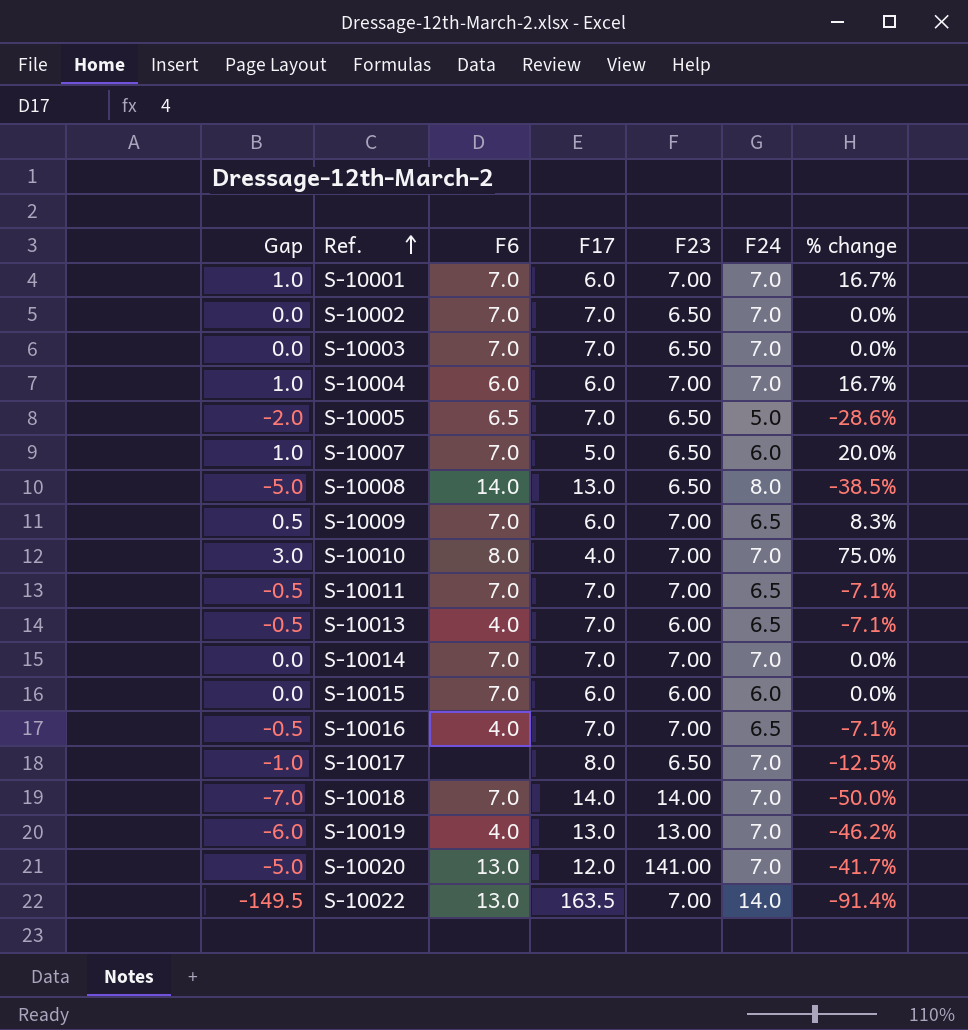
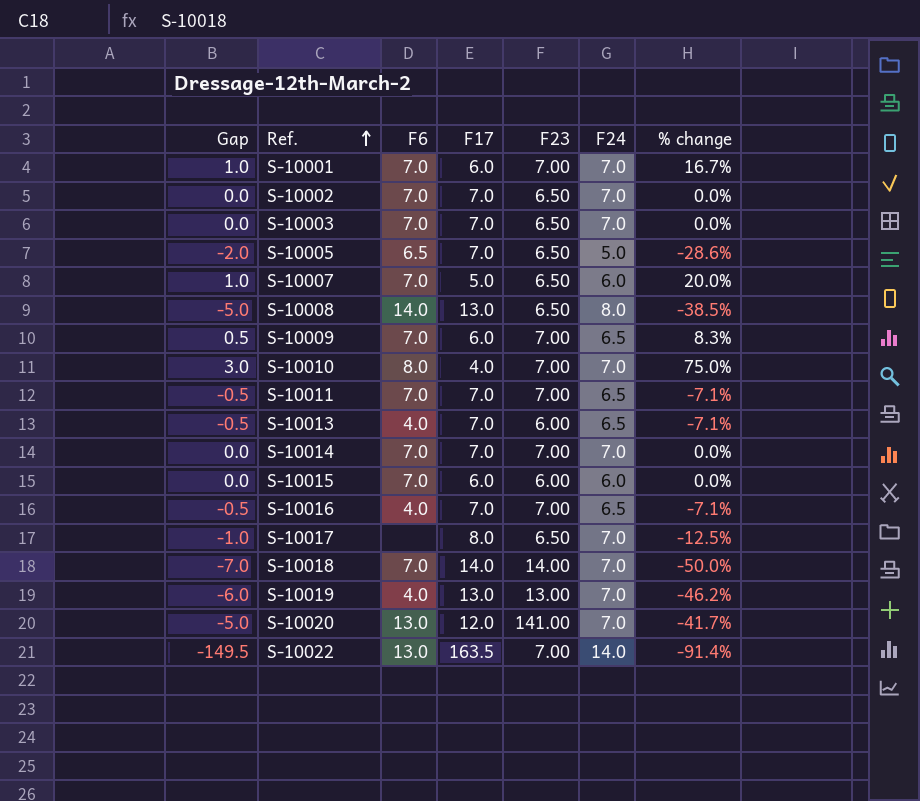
row S-10004: 1.0 | 6.0 | 6.0 | 7.00 | 7.0 | 16.7% -> none

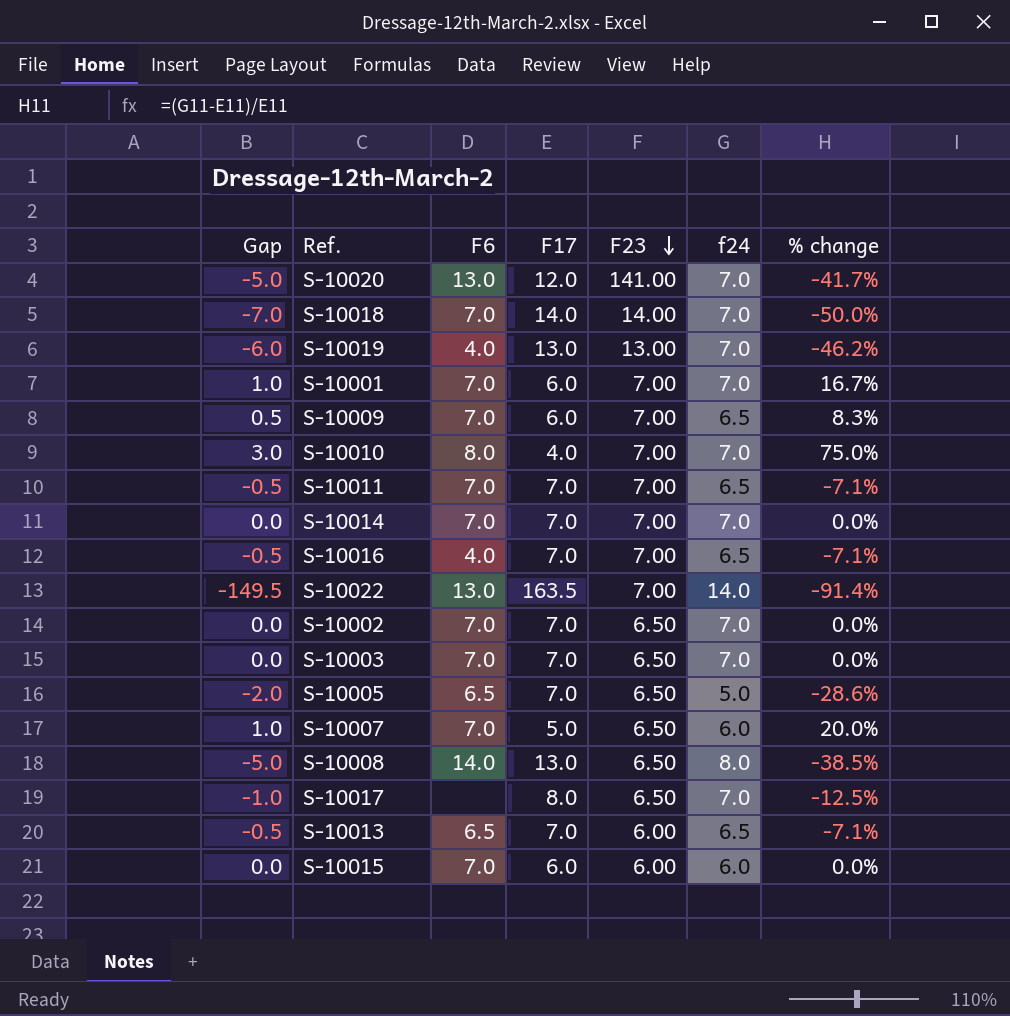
row order: Ref. ascending -> F23 descending
column name: F24 -> f24
S-10013 | F6: 4.0 -> 6.5

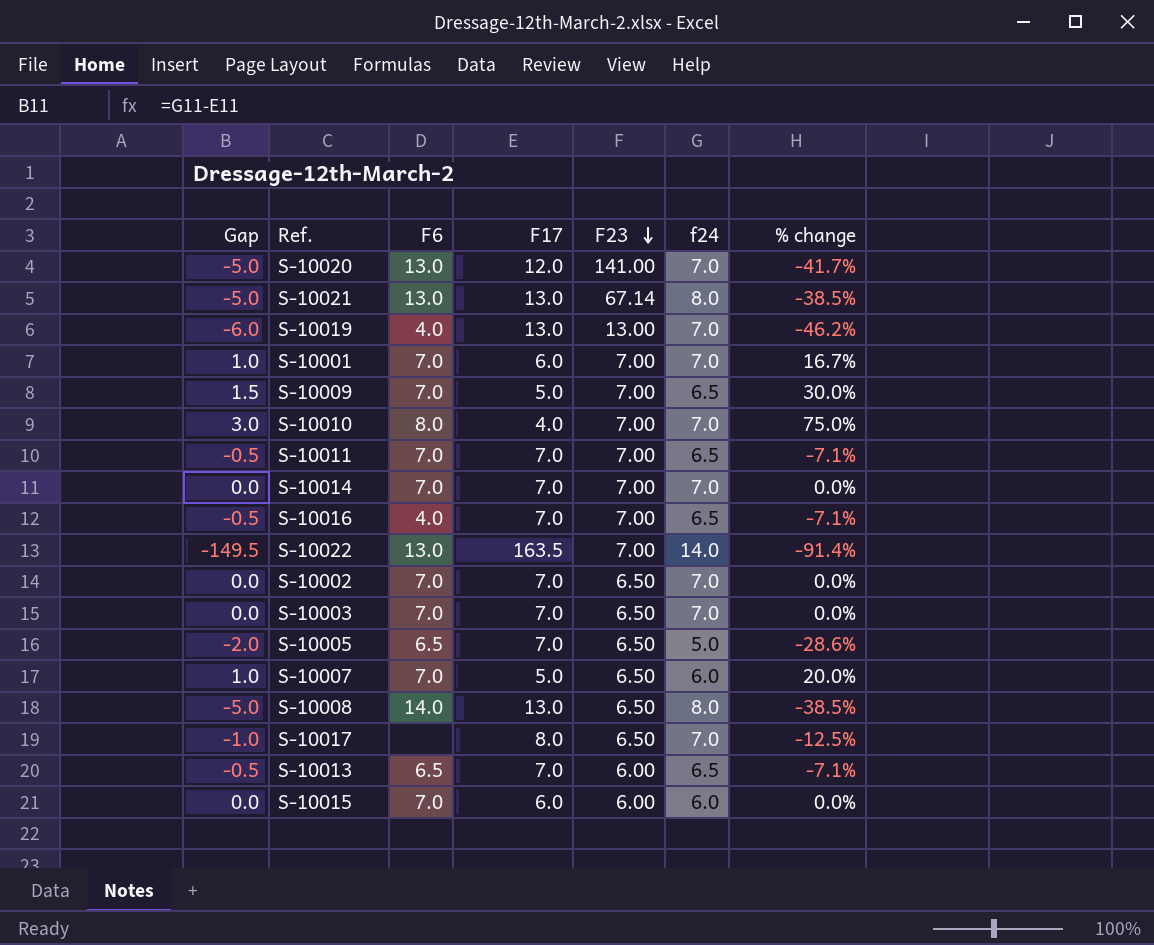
row S-10018: -7.0 | 7.0 | 14.0 | 14.00 | 7.0 | -50.0% -> none
row S-10021: none -> -5.0 | 13.0 | 13.0 | 67.14 | 8.0 | -38.5%
S-10009 | Gap: 0.5 -> 1.5
S-10009 | F17: 6.0 -> 5.0
S-10009 | % change: 8.3% -> 30.0%

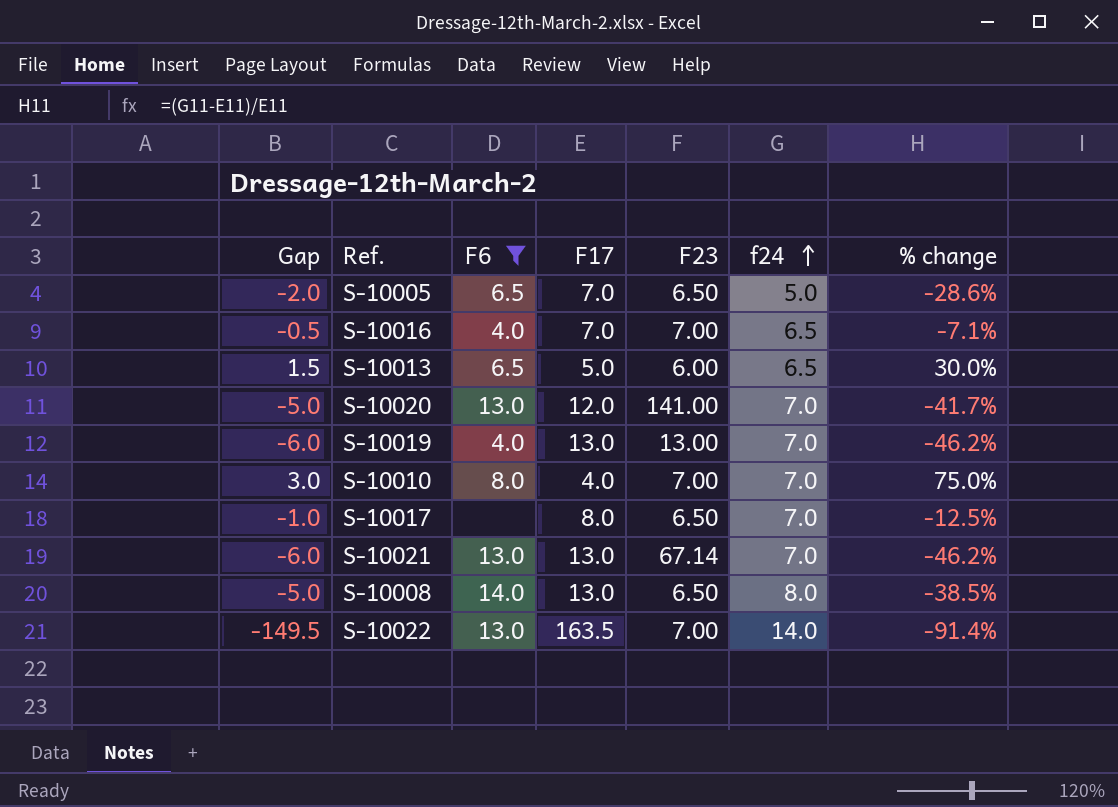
filter: none -> F6 != 7.0
row order: F23 descending -> f24 ascending
S-10013 | Gap: -0.5 -> 1.5
S-10013 | F17: 7.0 -> 5.0
S-10013 | % change: -7.1% -> 30.0%
S-10021 | Gap: -5.0 -> -6.0
S-10021 | f24: 8.0 -> 7.0
S-10021 | % change: -38.5% -> -46.2%

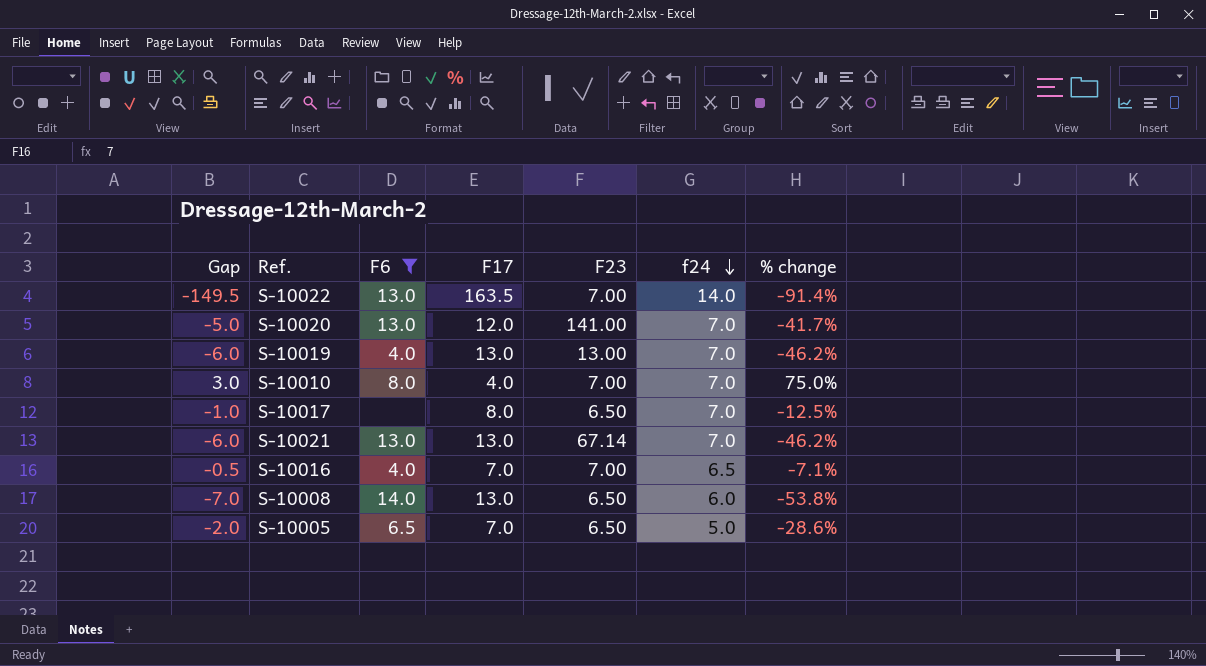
row order: f24 ascending -> f24 descending
row S-10013: 1.5 | 6.5 | 5.0 | 6.00 | 6.5 | 30.0% -> none
S-10008 | Gap: -5.0 -> -7.0
S-10008 | f24: 8.0 -> 6.0
S-10008 | % change: -38.5% -> -53.8%

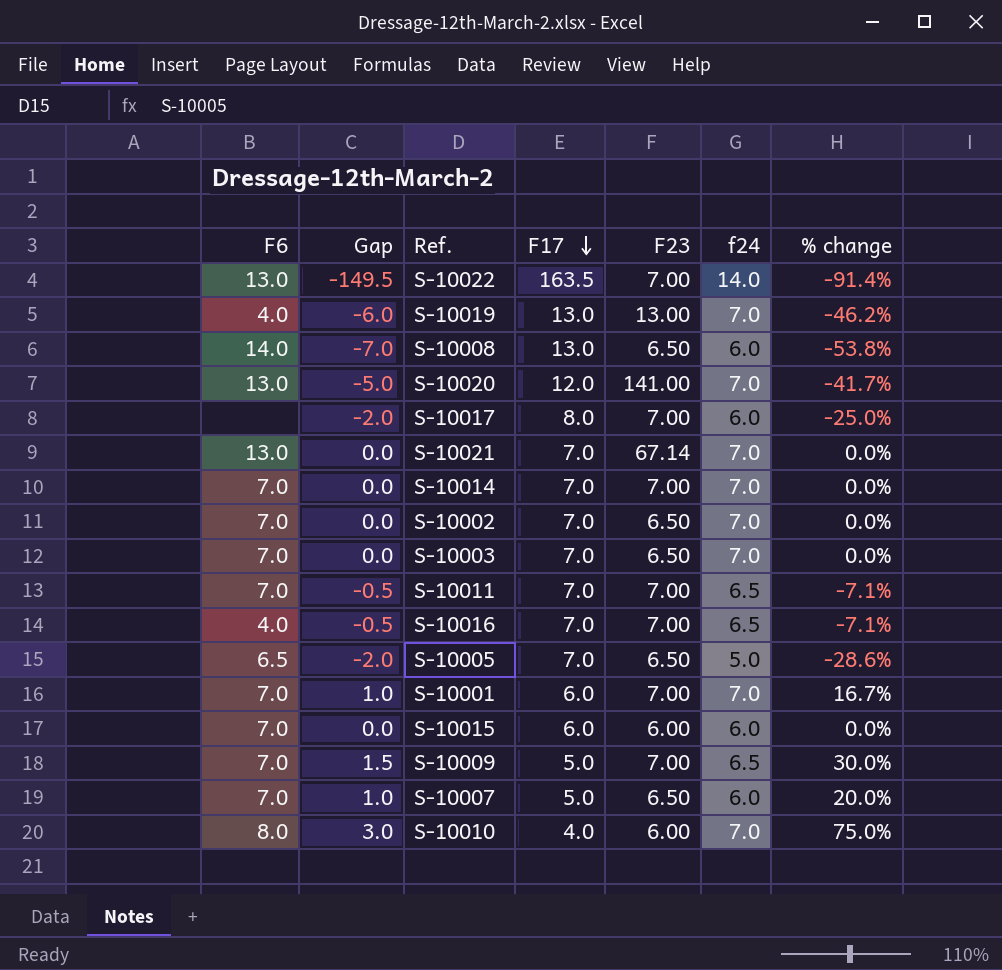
filter: F6 != 7.0 -> none
row order: f24 descending -> F17 descending
column F6 | position: 3 -> 1
S-10017 | Gap: -1.0 -> -2.0
S-10017 | F23: 6.50 -> 7.00
S-10017 | f24: 7.0 -> 6.0
S-10017 | % change: -12.5% -> -25.0%
S-10021 | Gap: -6.0 -> 0.0
S-10021 | F17: 13.0 -> 7.0
S-10021 | % change: -46.2% -> 0.0%
S-10010 | F23: 7.00 -> 6.00

